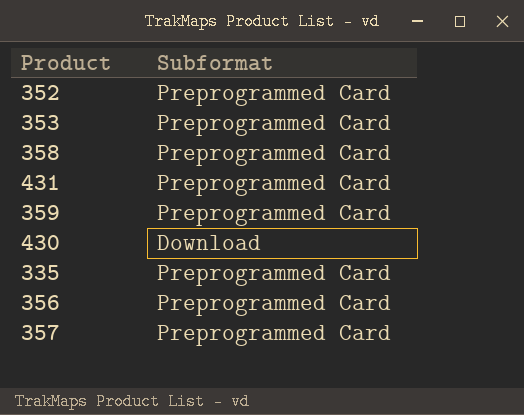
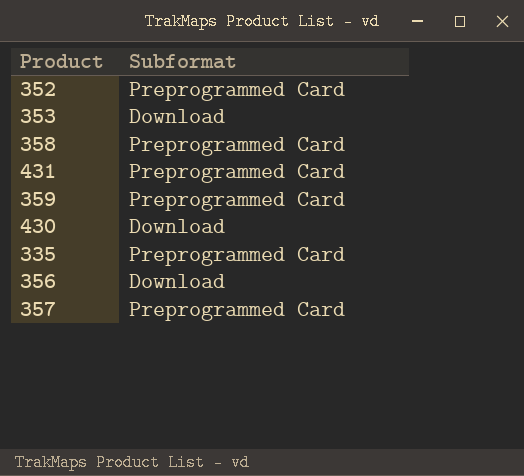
353 | Subformat: Preprogrammed Card -> Download
356 | Subformat: Preprogrammed Card -> Download

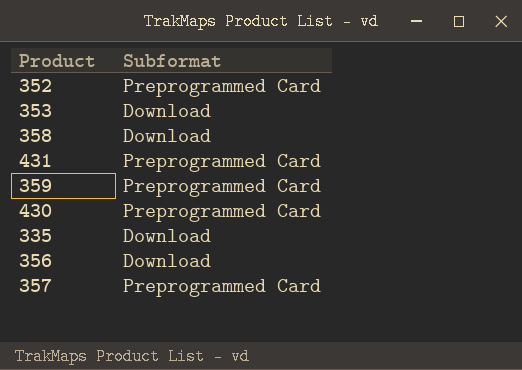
358 | Subformat: Preprogrammed Card -> Download
430 | Subformat: Download -> Preprogrammed Card
335 | Subformat: Preprogrammed Card -> Download

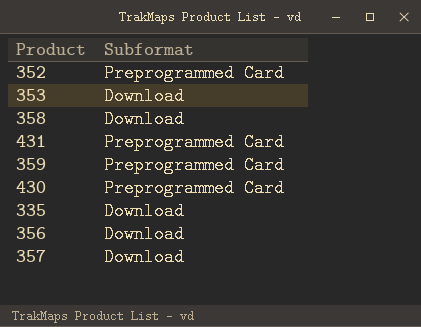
357 | Subformat: Preprogrammed Card -> Download

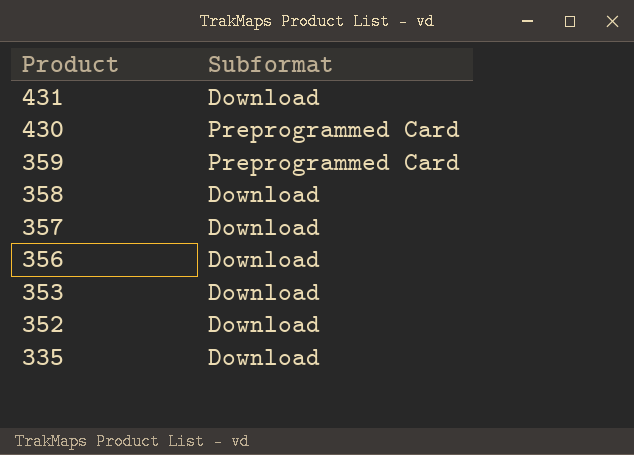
row order: none -> Product descending
431 | Subformat: Preprogrammed Card -> Download
352 | Subformat: Preprogrammed Card -> Download

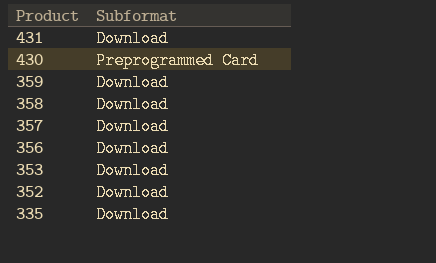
359 | Subformat: Preprogrammed Card -> Download

